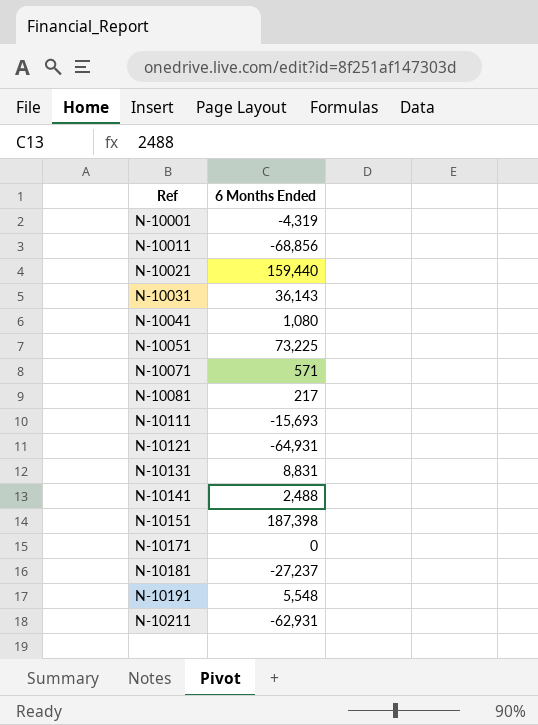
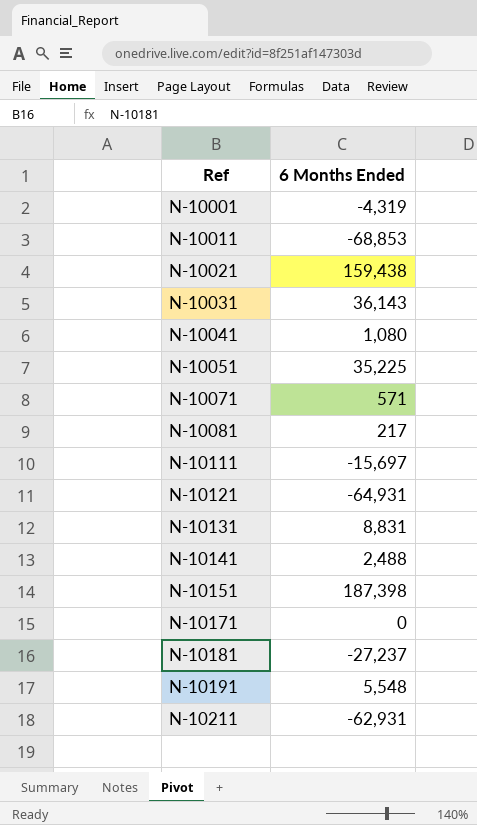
N-10011 | 6 Months Ended: -68,856 -> -68,853
N-10021 | 6 Months Ended: 159,440 -> 159,438
N-10051 | 6 Months Ended: 73,225 -> 35,225
N-10111 | 6 Months Ended: -15,693 -> -15,697

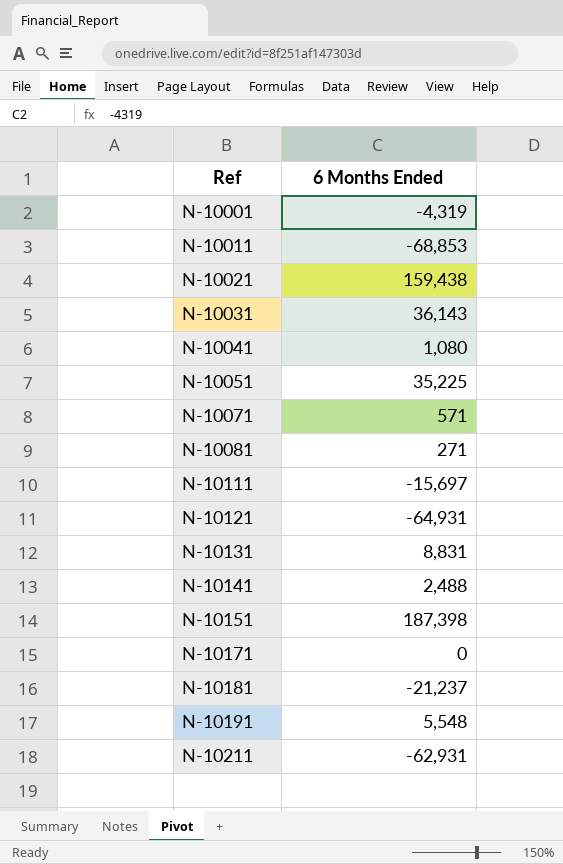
N-10081 | 6 Months Ended: 217 -> 271
N-10181 | 6 Months Ended: -27,237 -> -21,237

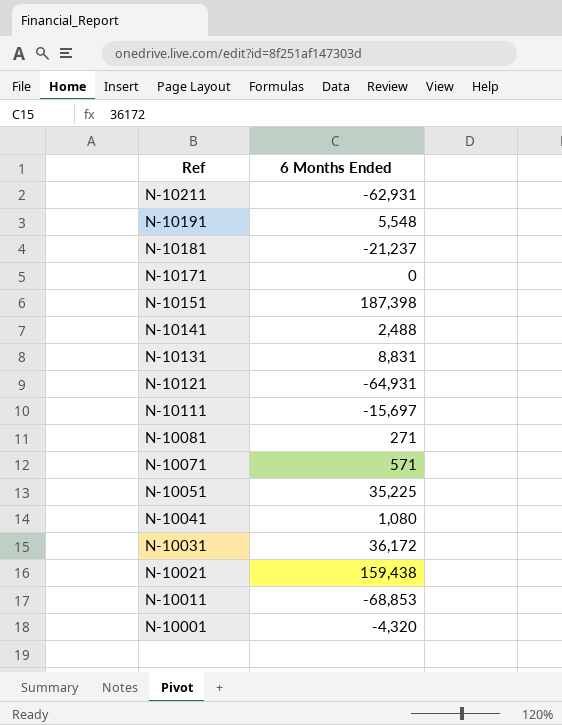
row order: Ref ascending -> Ref descending
N-10031 | 6 Months Ended: 36,143 -> 36,172
N-10001 | 6 Months Ended: -4,319 -> -4,320

